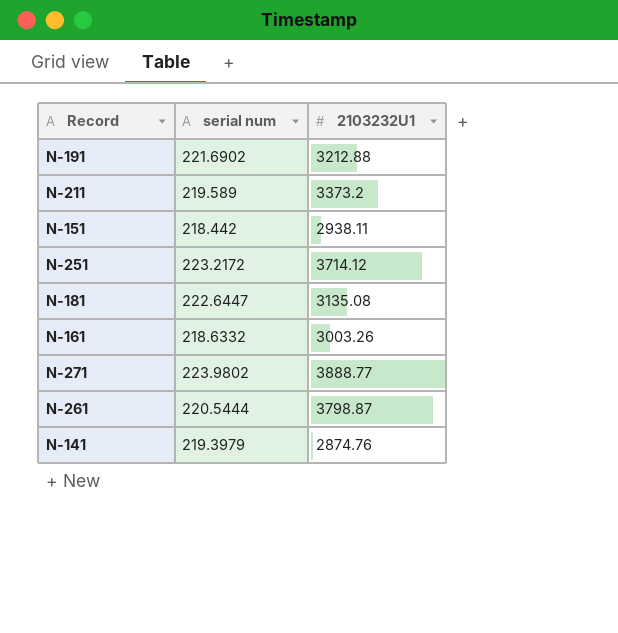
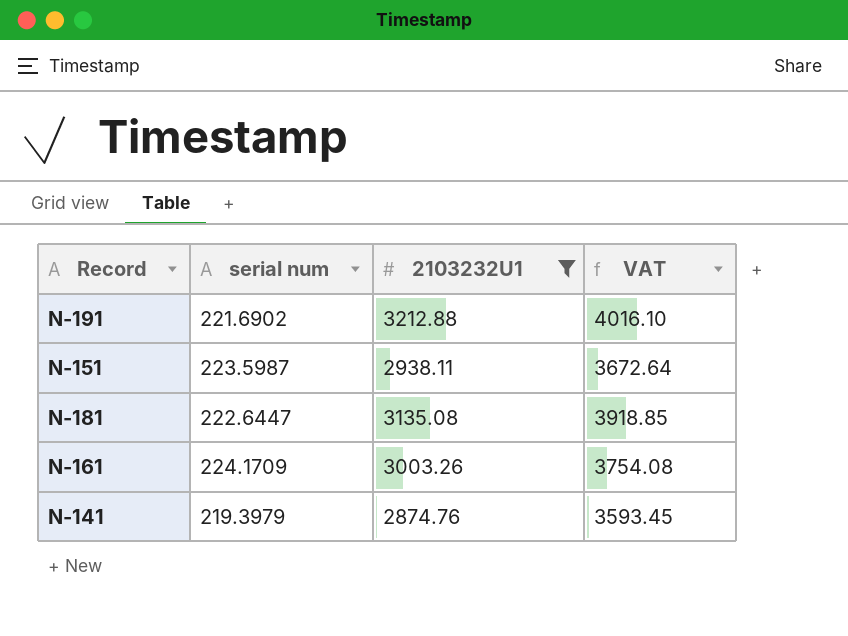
filter: none -> 2103232U1 <= 3212.88
column VAT | formula: none -> [2103232U1] * 1.25
N-151 | serial num: 218.442 -> 223.5987
N-161 | serial num: 218.6332 -> 224.1709

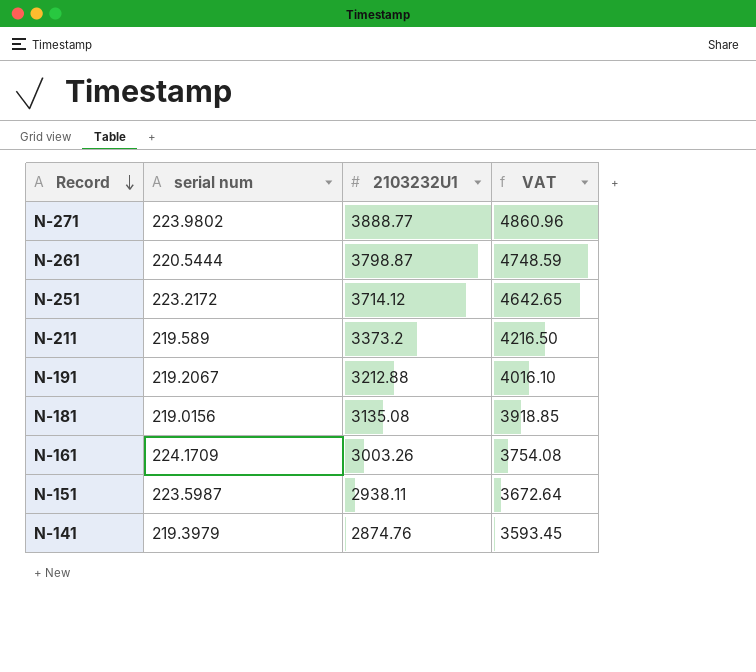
filter: 2103232U1 <= 3212.88 -> none
row order: none -> Record descending
N-191 | serial num: 221.6902 -> 219.2067
N-181 | serial num: 222.6447 -> 219.0156

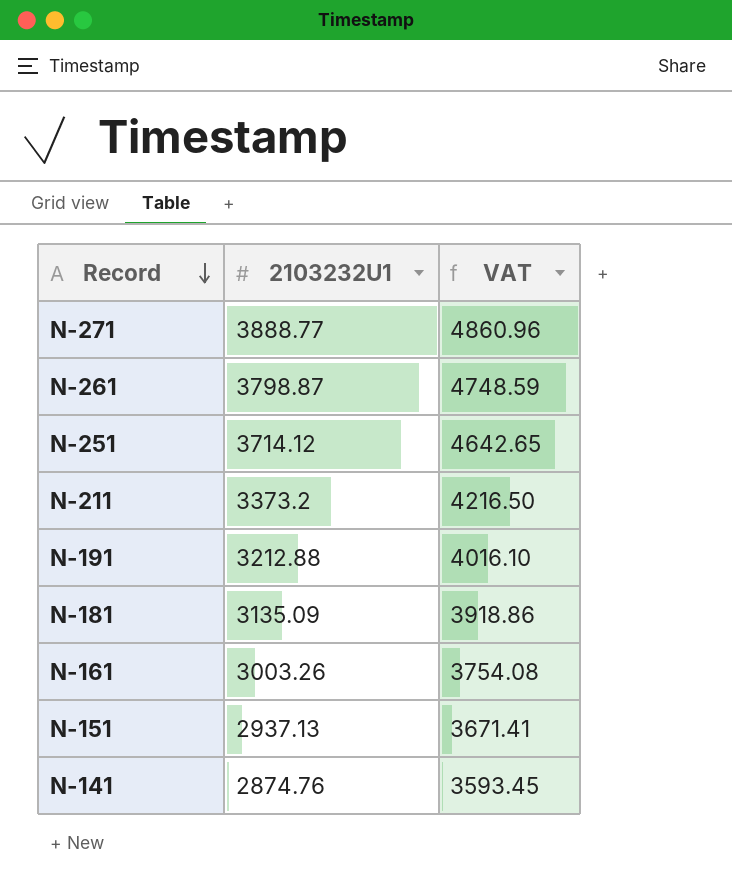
column serial num | position: 2 -> none
N-181 | 2103232U1: 3135.08 -> 3135.09
N-181 | VAT: 3918.85 -> 3918.86
N-151 | 2103232U1: 2938.11 -> 2937.13
N-151 | VAT: 3672.64 -> 3671.41

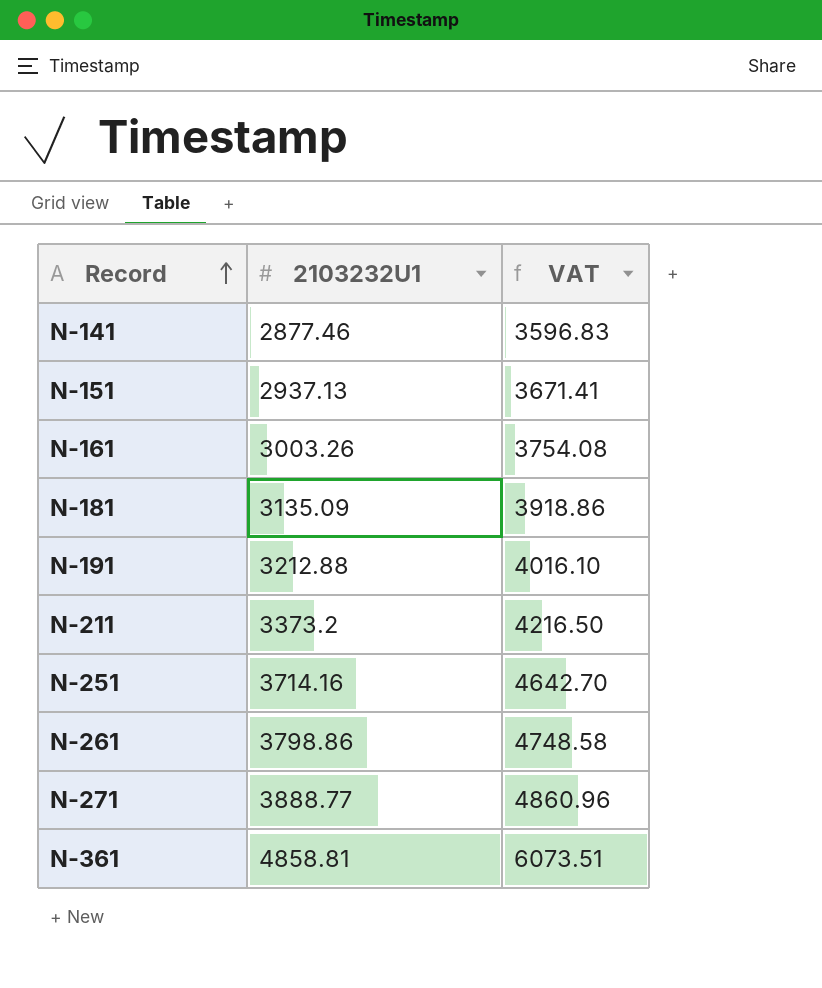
row order: Record descending -> Record ascending
N-141 | 2103232U1: 2874.76 -> 2877.46
N-141 | VAT: 3593.45 -> 3596.83
N-251 | 2103232U1: 3714.12 -> 3714.16
N-251 | VAT: 4642.65 -> 4642.70
N-261 | 2103232U1: 3798.87 -> 3798.86
N-261 | VAT: 4748.59 -> 4748.58
row N-361: none -> 4858.81 | 6073.51

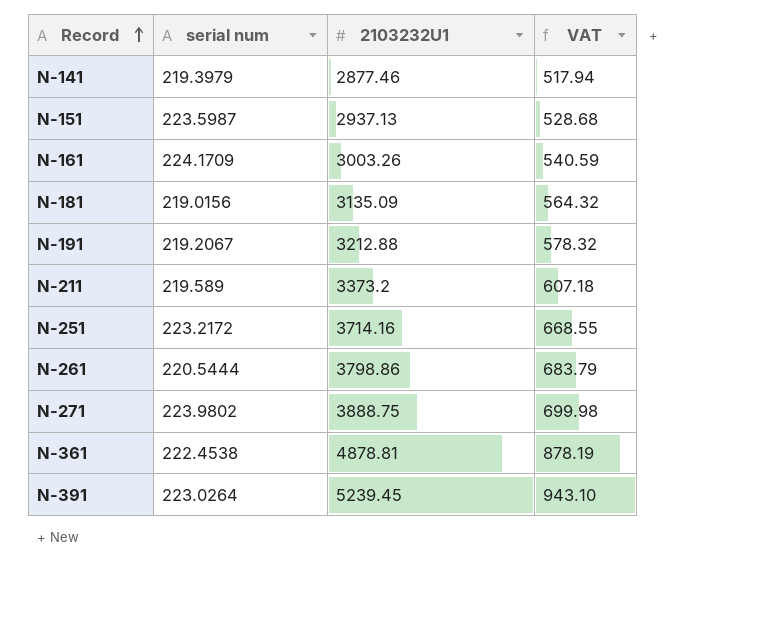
column serial num | position: none -> 2
column VAT | formula: [2103232U1] * 1.25 -> [2103232U1] * 0.18
N-271 | 2103232U1: 3888.77 -> 3888.75
N-361 | 2103232U1: 4858.81 -> 4878.81
row N-391: none -> 223.0264 | 5239.45 | 943.10

